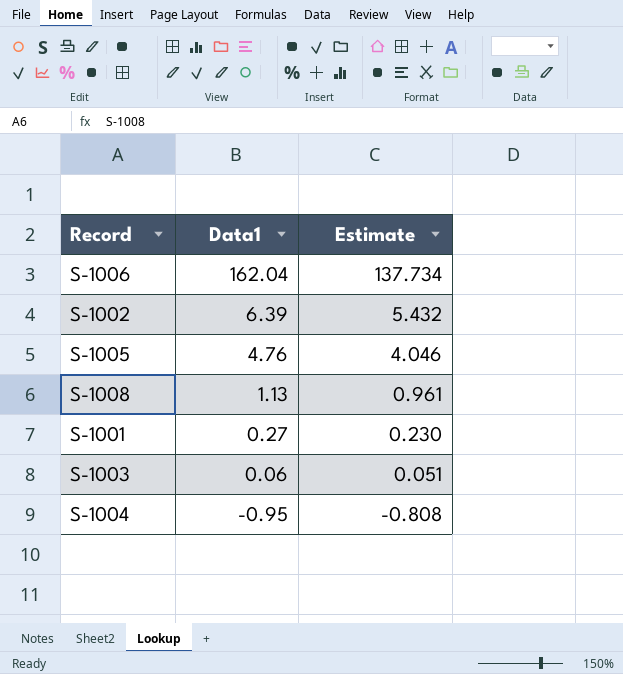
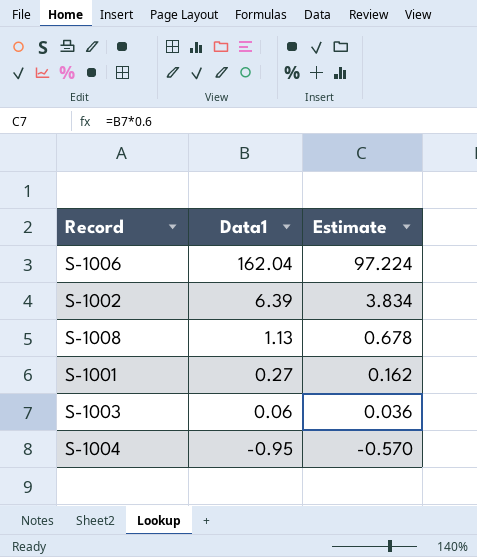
column Estimate | formula: [Data1] * 0.85 -> [Data1] * 0.6
row S-1005: 4.76 | 4.046 -> none

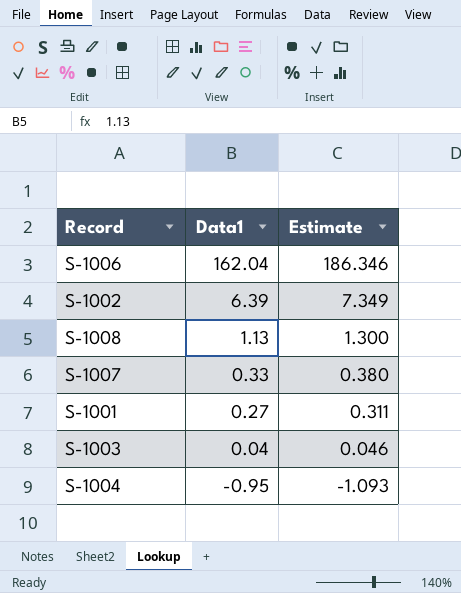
column Estimate | formula: [Data1] * 0.6 -> [Data1] * 1.15
row S-1007: none -> 0.33 | 0.380
S-1003 | Data1: 0.06 -> 0.04

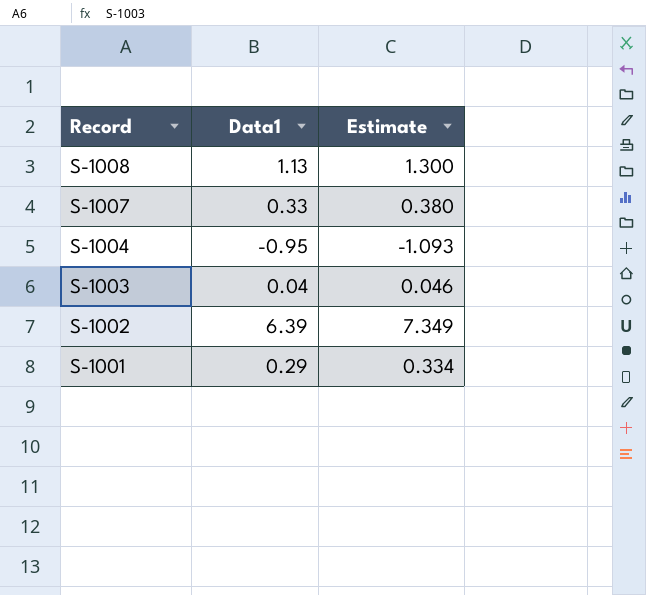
row order: Data1 descending -> Record descending
row S-1006: 162.04 | 186.346 -> none
S-1001 | Data1: 0.27 -> 0.29
S-1001 | Estimate: 0.311 -> 0.334

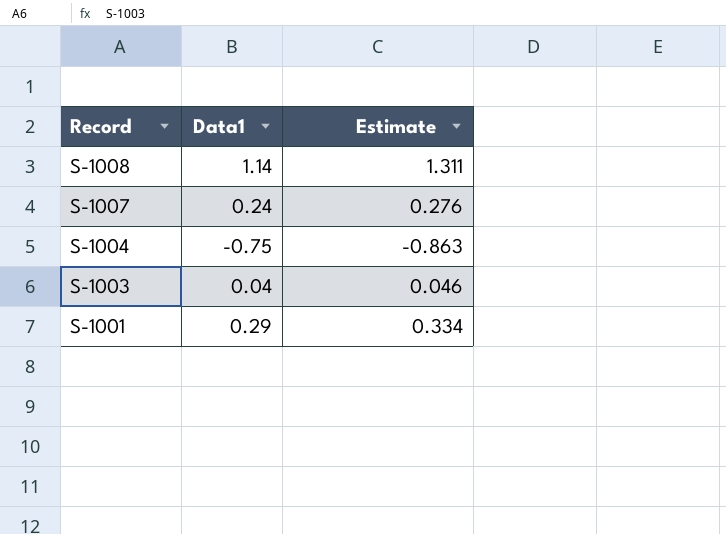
row S-1002: 6.39 | 7.349 -> none
S-1008 | Data1: 1.13 -> 1.14
S-1008 | Estimate: 1.300 -> 1.311
S-1007 | Data1: 0.33 -> 0.24
S-1007 | Estimate: 0.380 -> 0.276
S-1004 | Data1: -0.95 -> -0.75
S-1004 | Estimate: -1.093 -> -0.863

